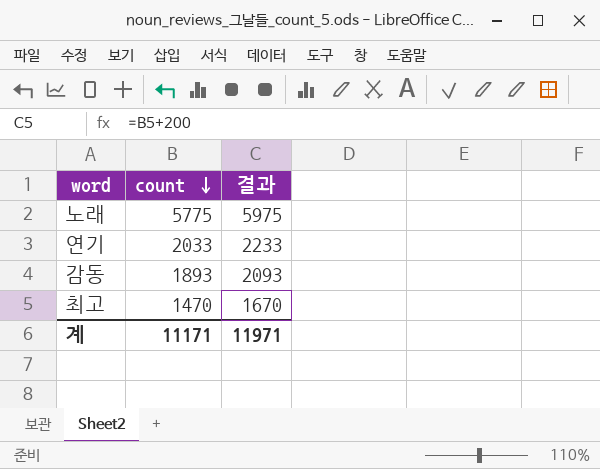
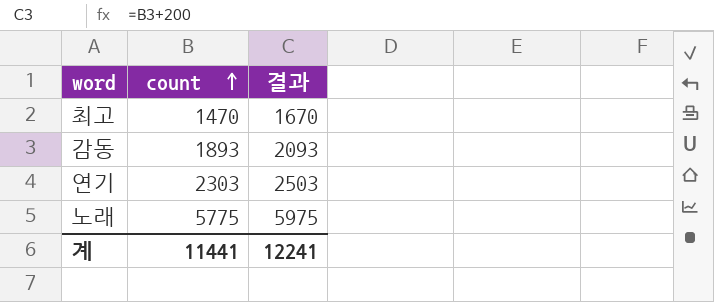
row order: count descending -> count ascending
연기 | count: 2033 -> 2303
연기 | 결과: 2233 -> 2503
계 | count: 11171 -> 11441
계 | 결과: 11971 -> 12241

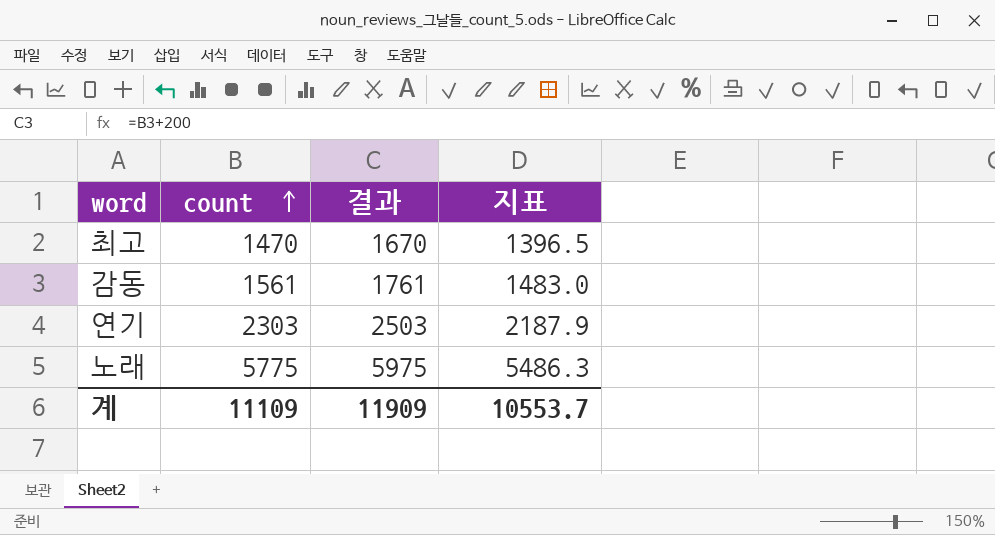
column 지표 | formula: none -> [count] * 0.95
감동 | count: 1893 -> 1561
감동 | 결과: 2093 -> 1761
계 | count: 11441 -> 11109
계 | 결과: 12241 -> 11909

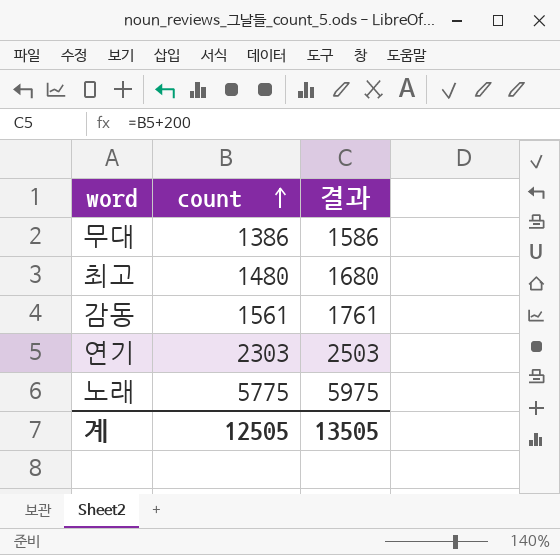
column 지표 | formula: [count] * 0.95 -> none
row 무대: none -> 1386 | 1586
최고 | count: 1470 -> 1480
최고 | 결과: 1670 -> 1680
계 | count: 11109 -> 12505
계 | 결과: 11909 -> 13505

